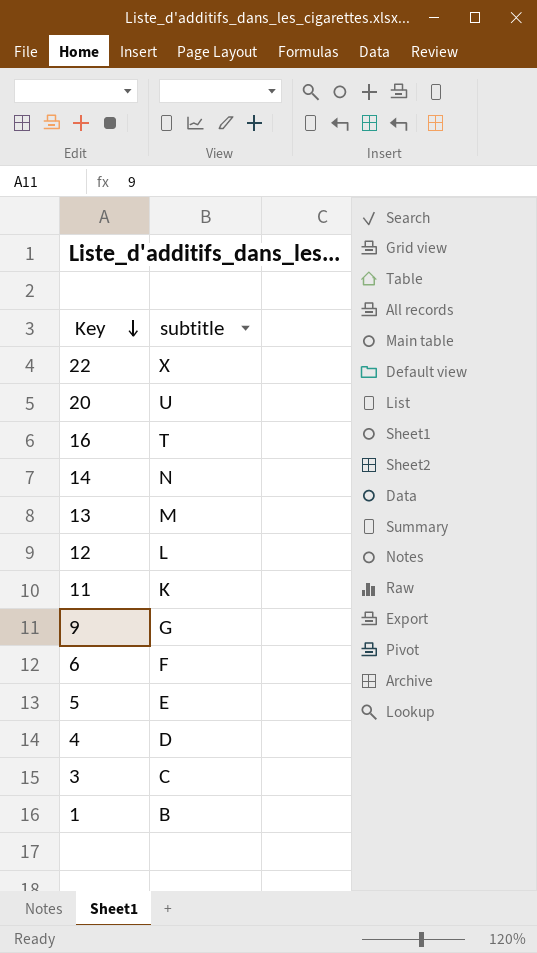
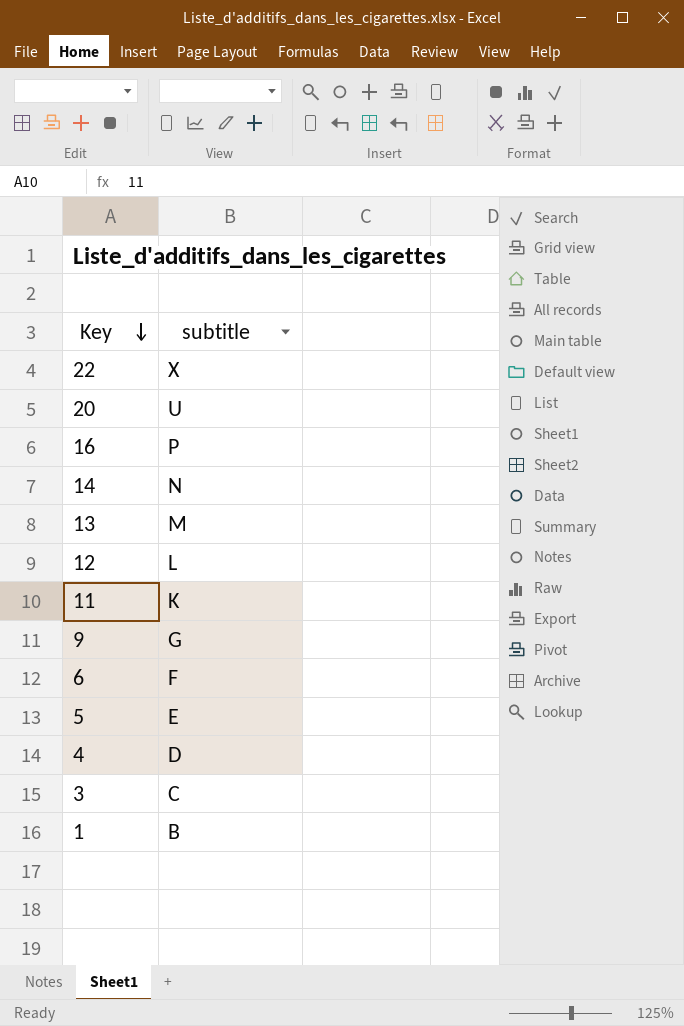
16 | subtitle: T -> P

